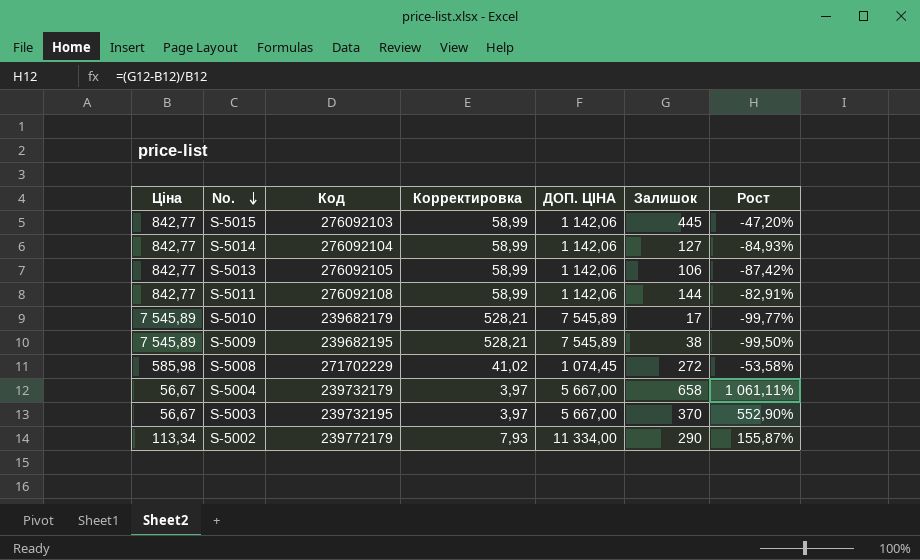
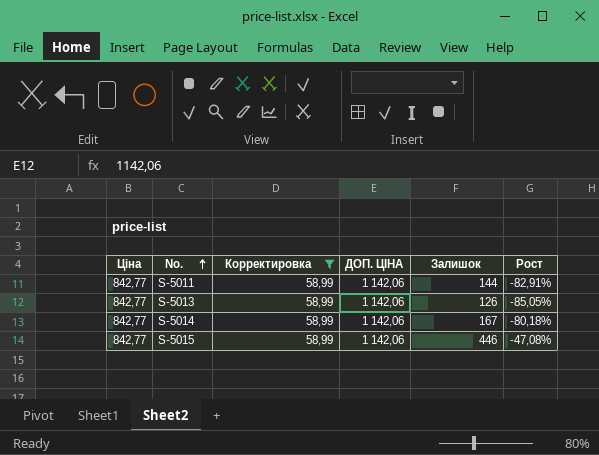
filter: none -> Корректировка = 58,99
row order: No. descending -> No. ascending
column Код | position: 3 -> none
S-5013 | Залишок: 106 -> 126
S-5013 | Рост: -87,42% -> -85,05%
S-5014 | Залишок: 127 -> 167
S-5014 | Рост: -84,93% -> -80,18%
S-5015 | Залишок: 445 -> 446
S-5015 | Рост: -47,20% -> -47,08%

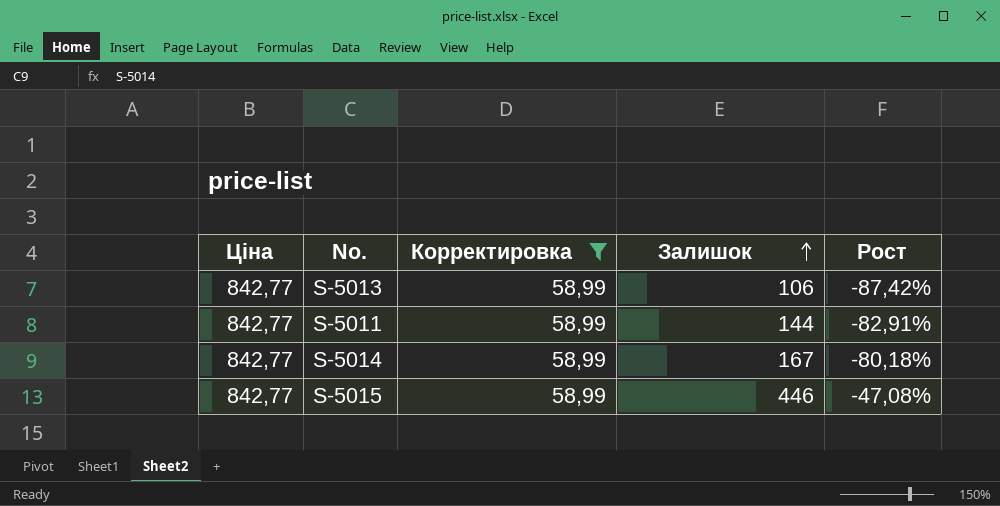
row order: No. ascending -> Залишок ascending
column ДОП. ЦІНА | position: 4 -> none
S-5013 | Залишок: 126 -> 106
S-5013 | Рост: -85,05% -> -87,42%

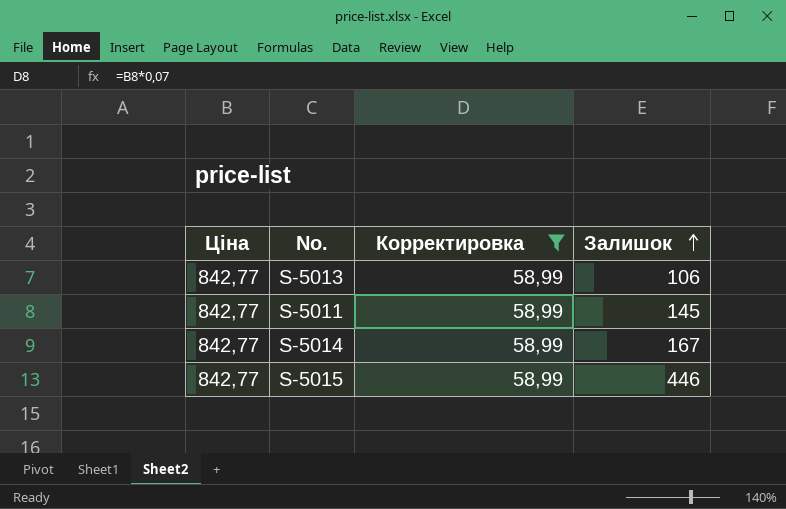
column Рост | formula: ([Залишок] - [Ціна]) / [Ціна] -> none
S-5011 | Залишок: 144 -> 145

